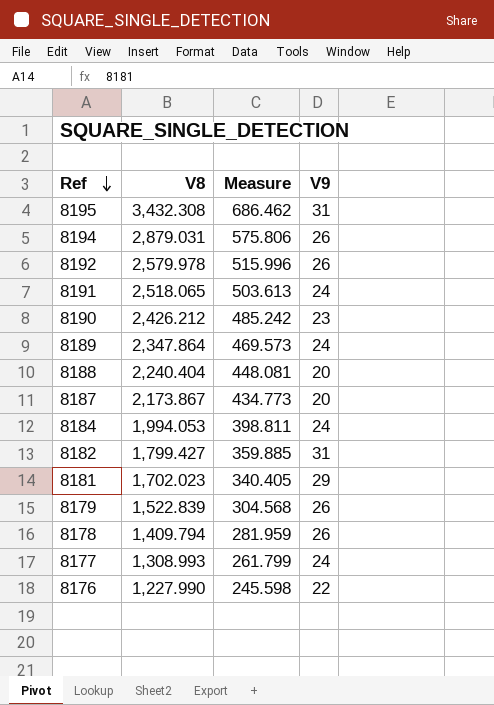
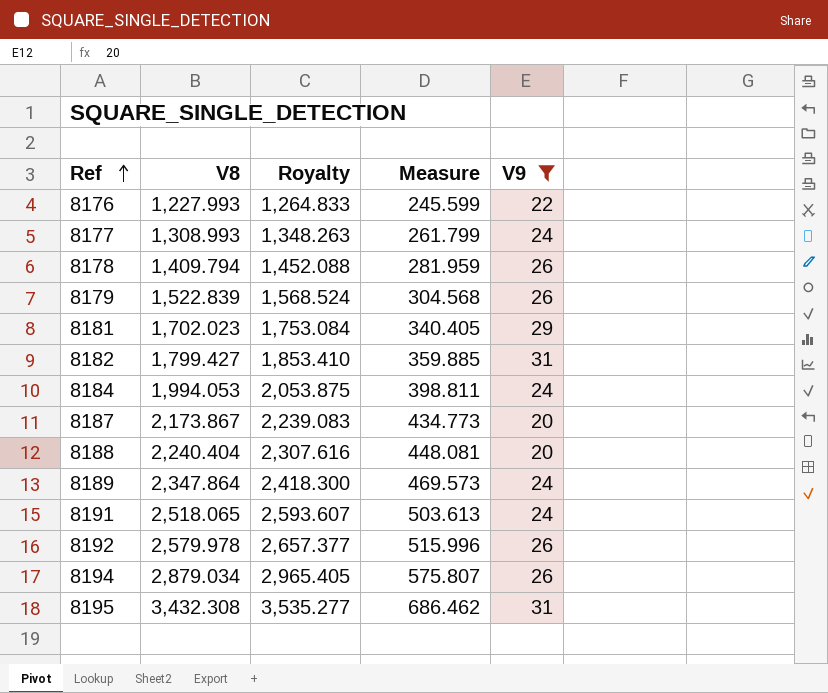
filter: none -> V9 != 23
row order: Ref descending -> Ref ascending
column Royalty | formula: none -> [V8] * 1.03
8176 | V8: 1,227.990 -> 1,227.993
8176 | Measure: 245.598 -> 245.599
8194 | V8: 2,879.031 -> 2,879.034
8194 | Measure: 575.806 -> 575.807

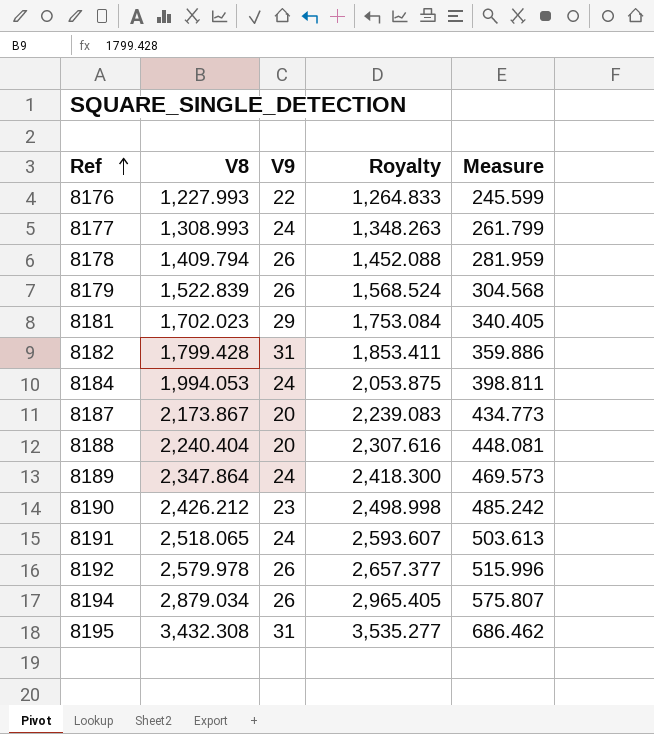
filter: V9 != 23 -> none
column V9 | position: 5 -> 3
8182 | V8: 1,799.427 -> 1,799.428
8182 | Royalty: 1,853.410 -> 1,853.411
8182 | Measure: 359.885 -> 359.886

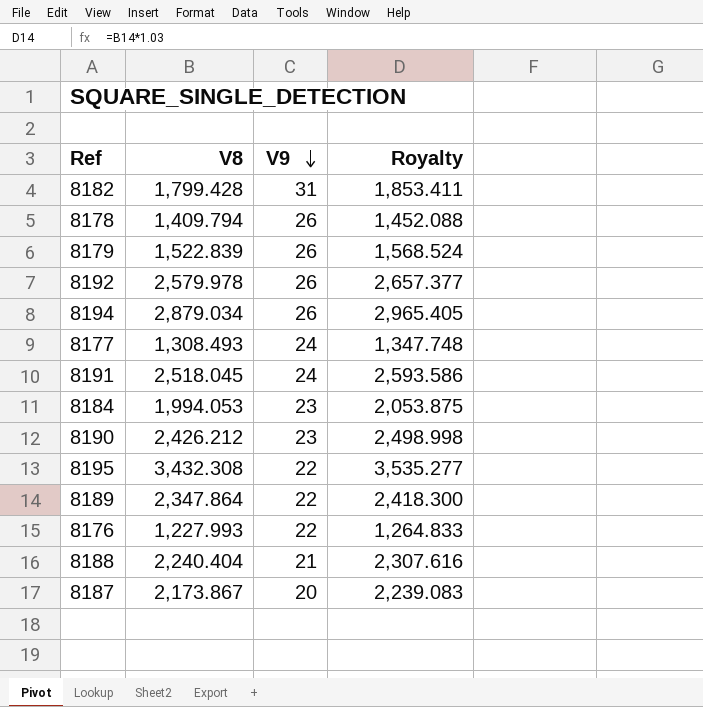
row order: Ref ascending -> V9 descending
column Measure | formula: [V8] * 0.2 -> none
row 8181: 1,702.023 | 29 | 1,753.084 | 340.405 -> none
8177 | V8: 1,308.993 -> 1,308.493
8177 | Royalty: 1,348.263 -> 1,347.748
8191 | V8: 2,518.065 -> 2,518.045
8191 | Royalty: 2,593.607 -> 2,593.586
8184 | V9: 24 -> 23
8195 | V9: 31 -> 22
8189 | V9: 24 -> 22
8188 | V9: 20 -> 21

